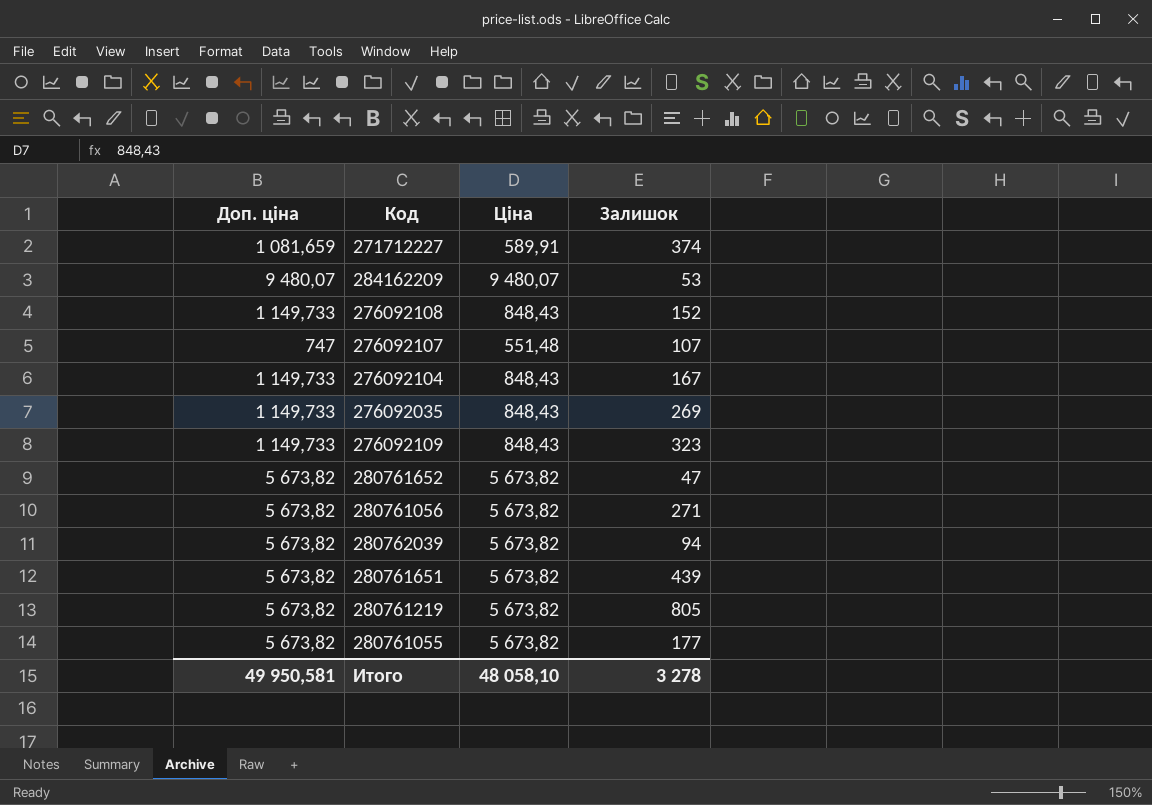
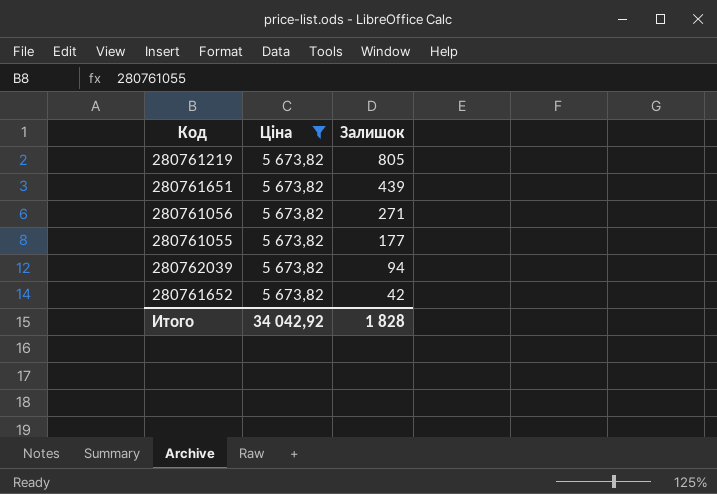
filter: none -> Ціна = 5 673,82
row order: none -> Залишок descending
column Доп. ціна | position: 1 -> none
280761652 | Залишок: 47 -> 42
Итого | Ціна: 48 058,10 -> 34 042,92
Итого | Залишок: 3 278 -> 1 828

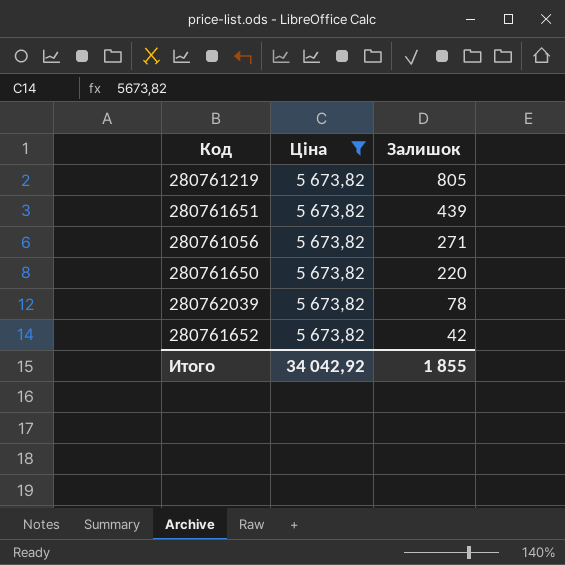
row 280761055: 5 673,82 | 177 -> none
row 280761650: none -> 5 673,82 | 220
280762039 | Залишок: 94 -> 78
Итого | Залишок: 1 828 -> 1 855

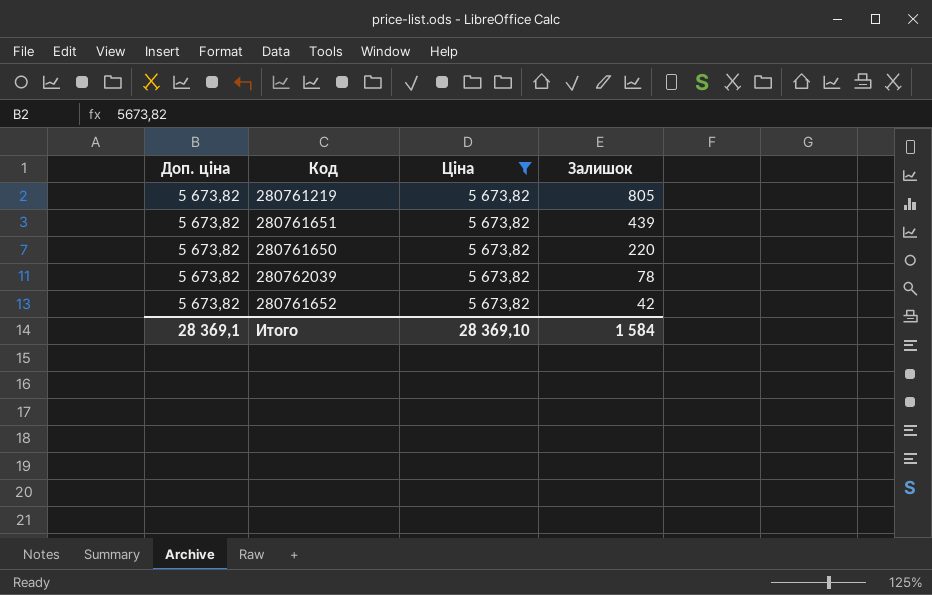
column Доп. ціна | position: none -> 1
row 280761056: 5 673,82 | 271 -> none
Итого | Ціна: 34 042,92 -> 28 369,10
Итого | Залишок: 1 855 -> 1 584

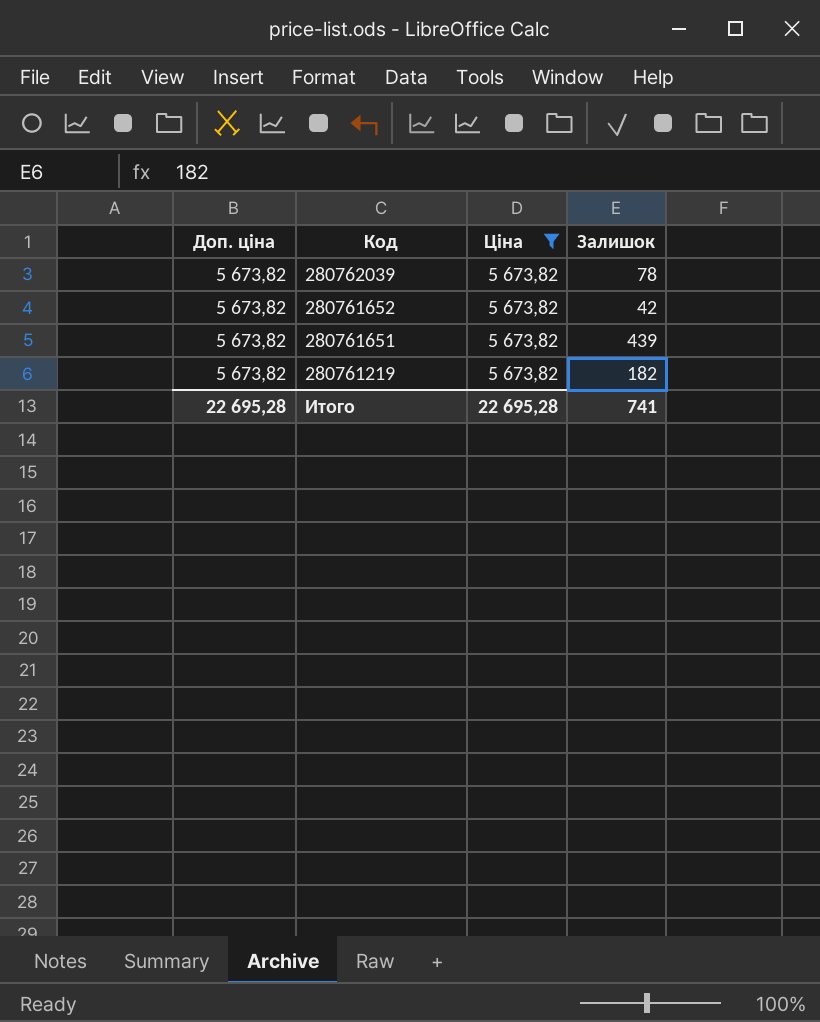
row order: Залишок descending -> Код descending
row 280761650: 5 673,82 | 5 673,82 | 220 -> none
280761219 | Залишок: 805 -> 182
Итого | Доп. ціна: 28 369,1 -> 22 695,28
Итого | Ціна: 28 369,10 -> 22 695,28
Итого | Залишок: 1 584 -> 741

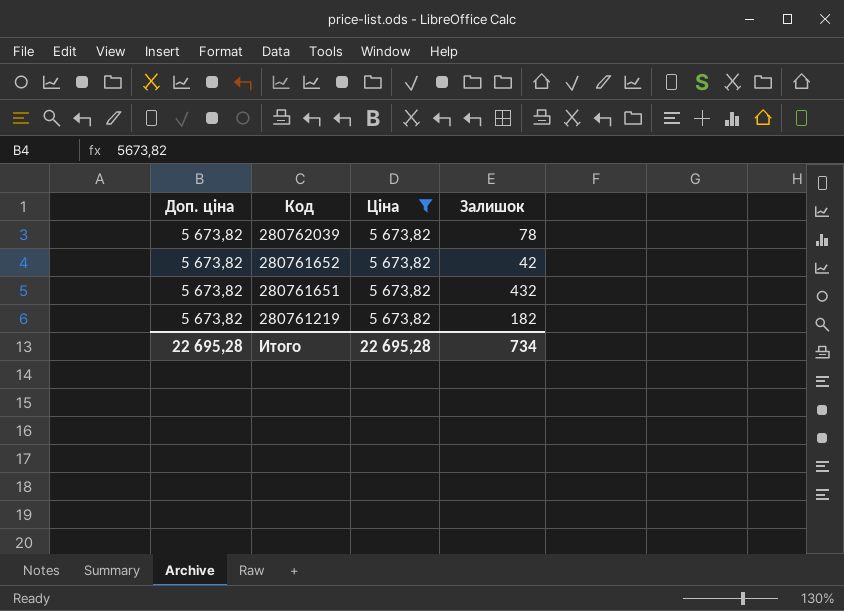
280761651 | Залишок: 439 -> 432
Итого | Залишок: 741 -> 734

